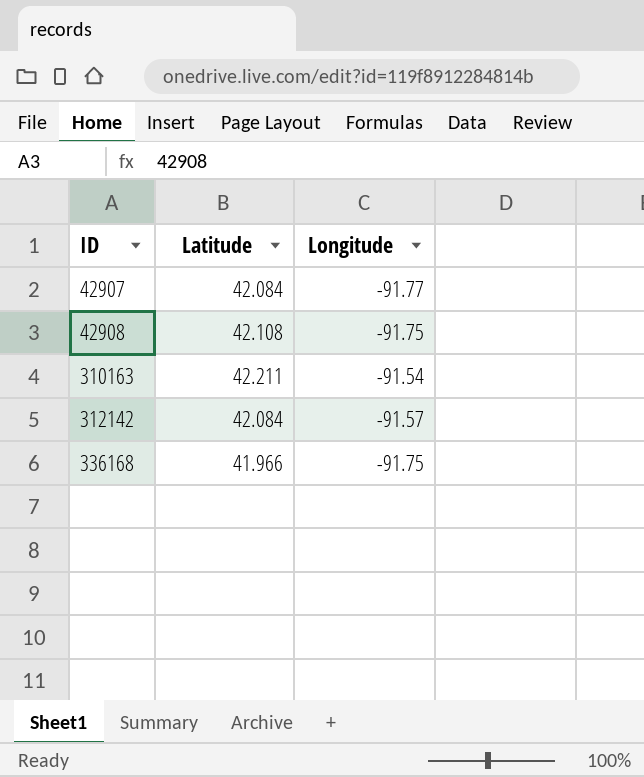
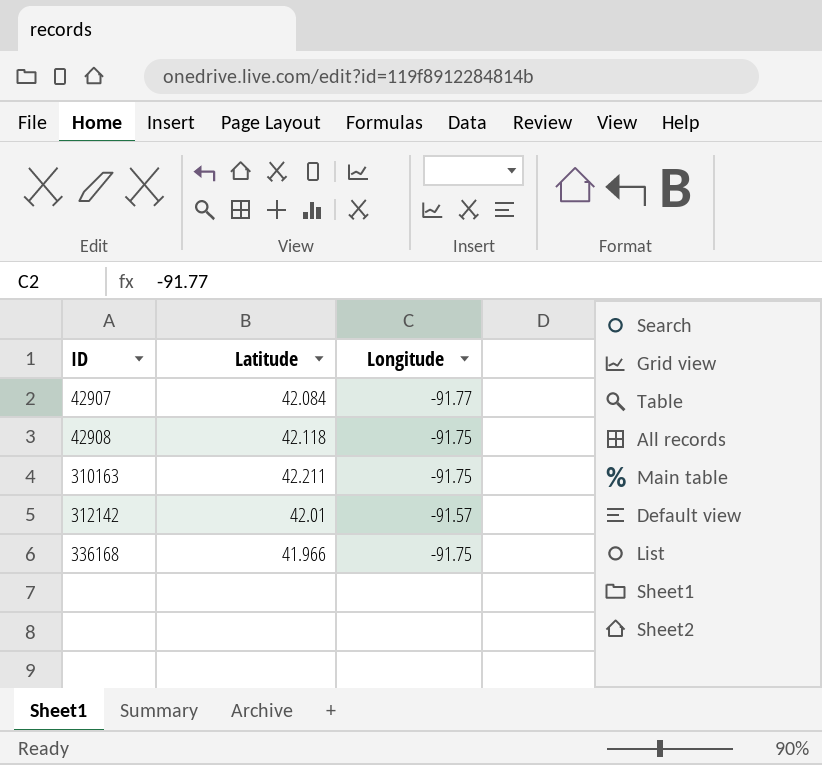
42908 | Latitude: 42.108 -> 42.118
310163 | Longitude: -91.54 -> -91.75
312142 | Latitude: 42.084 -> 42.01

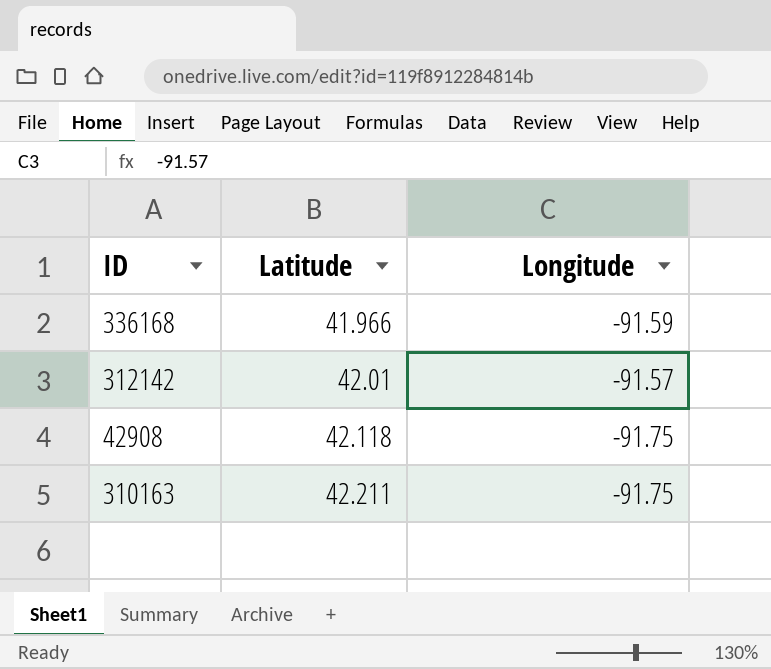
row order: ID ascending -> Latitude ascending
row 42907: 42.084 | -91.77 -> none
336168 | Longitude: -91.75 -> -91.59

